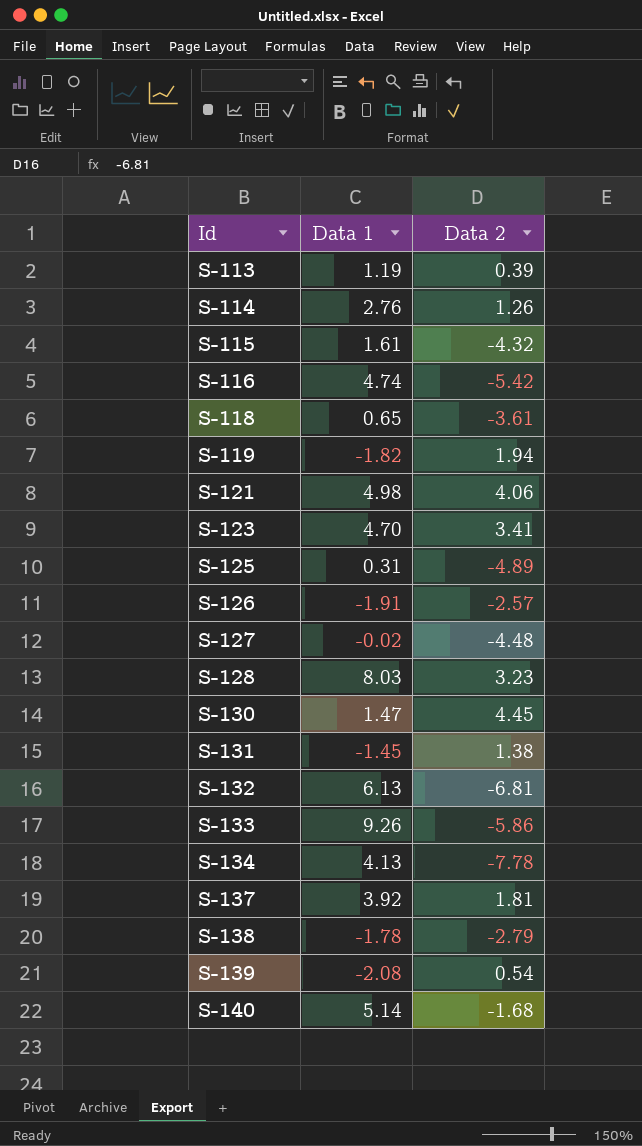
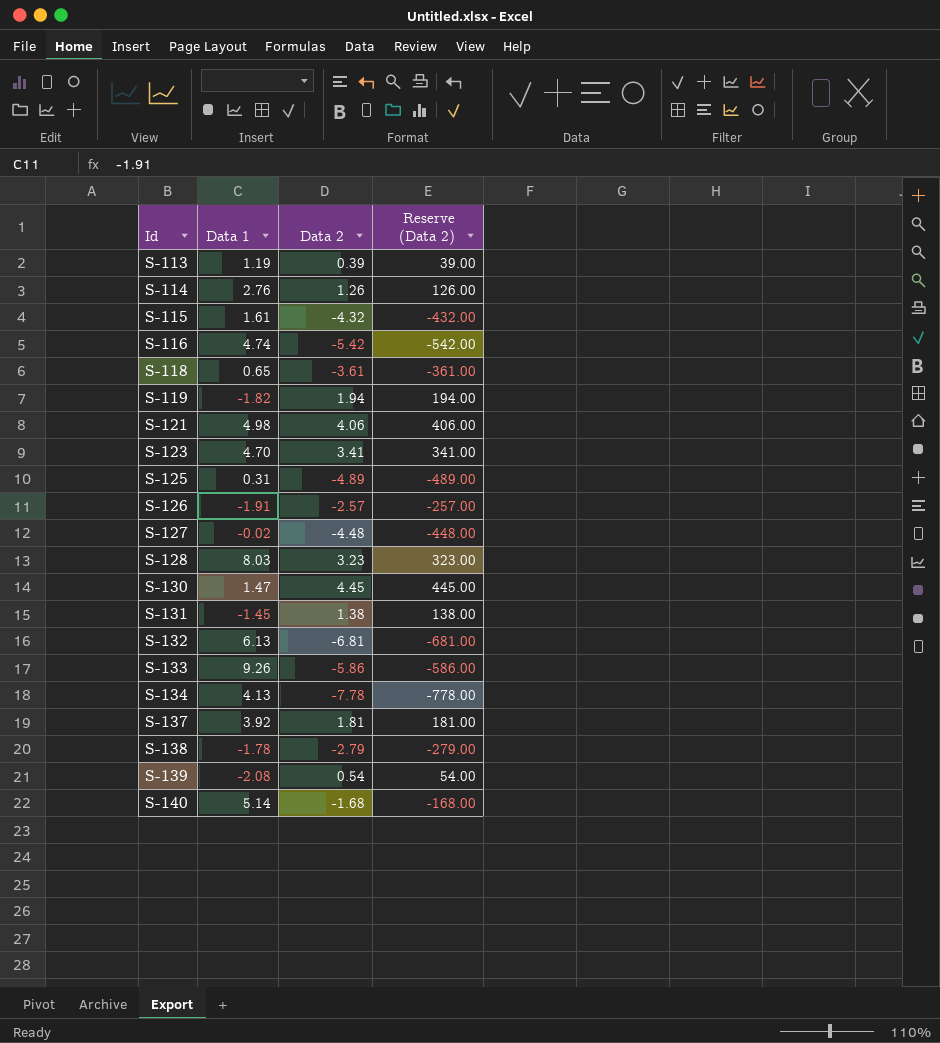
column Reserve (Data 2) | formula: none -> [Data 2] * 100

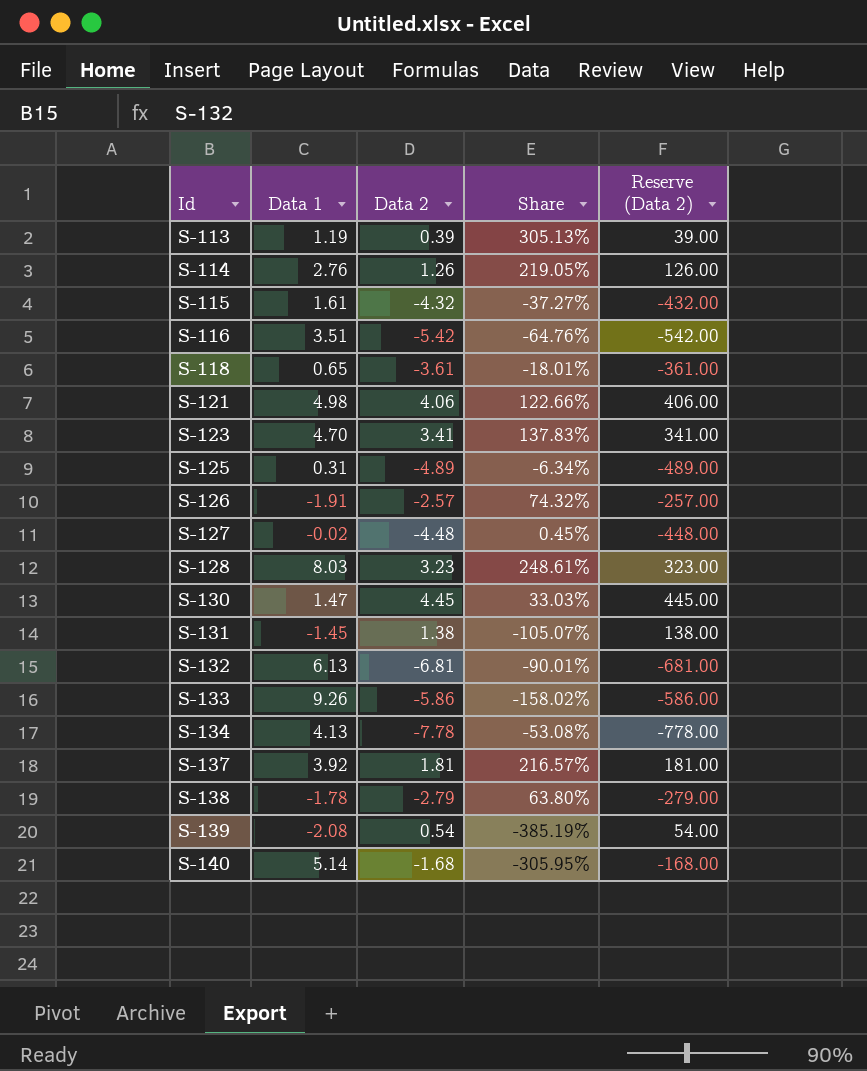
column Share | formula: none -> [Data 1] / [Data 2]
row S-119: -1.82 | 1.94 | 194.00 -> none
S-116 | Data 1: 4.74 -> 3.51

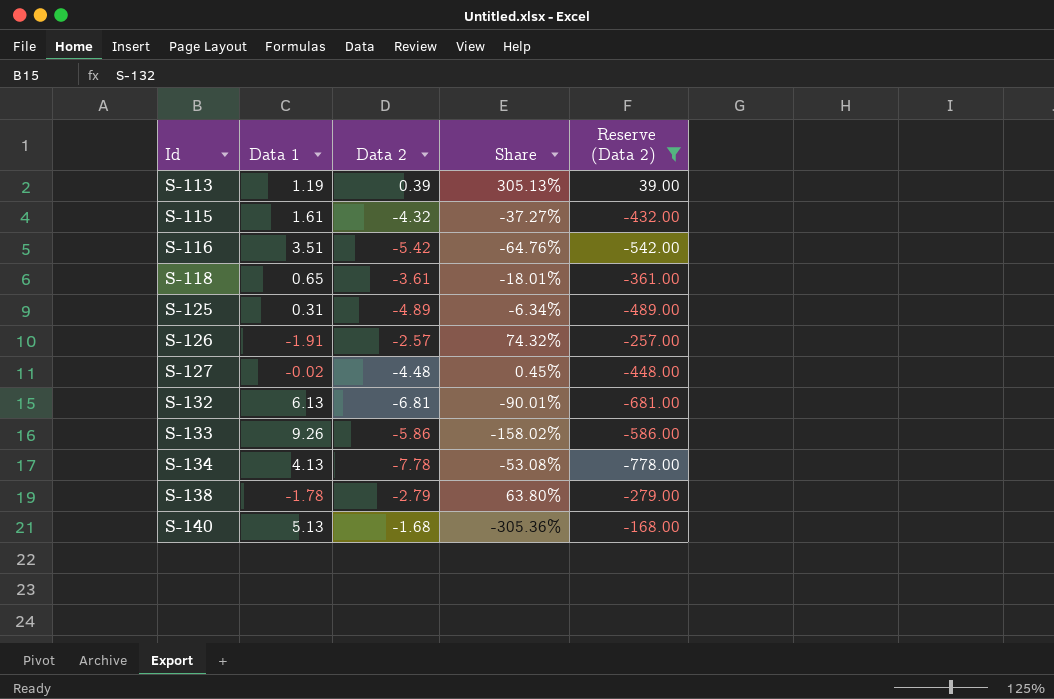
filter: none -> Reserve (Data 2) <= 39.00
S-140 | Data 1: 5.14 -> 5.13
S-140 | Share: -305.95% -> -305.36%

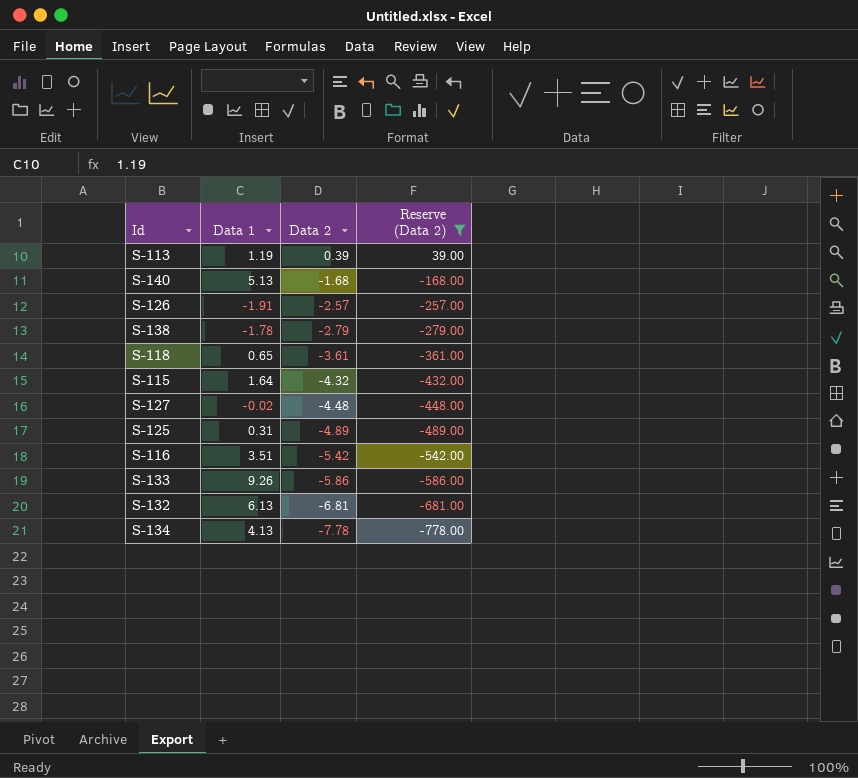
row order: Id ascending -> Data 2 descending
column Share | formula: [Data 1] / [Data 2] -> none
S-115 | Data 1: 1.61 -> 1.64

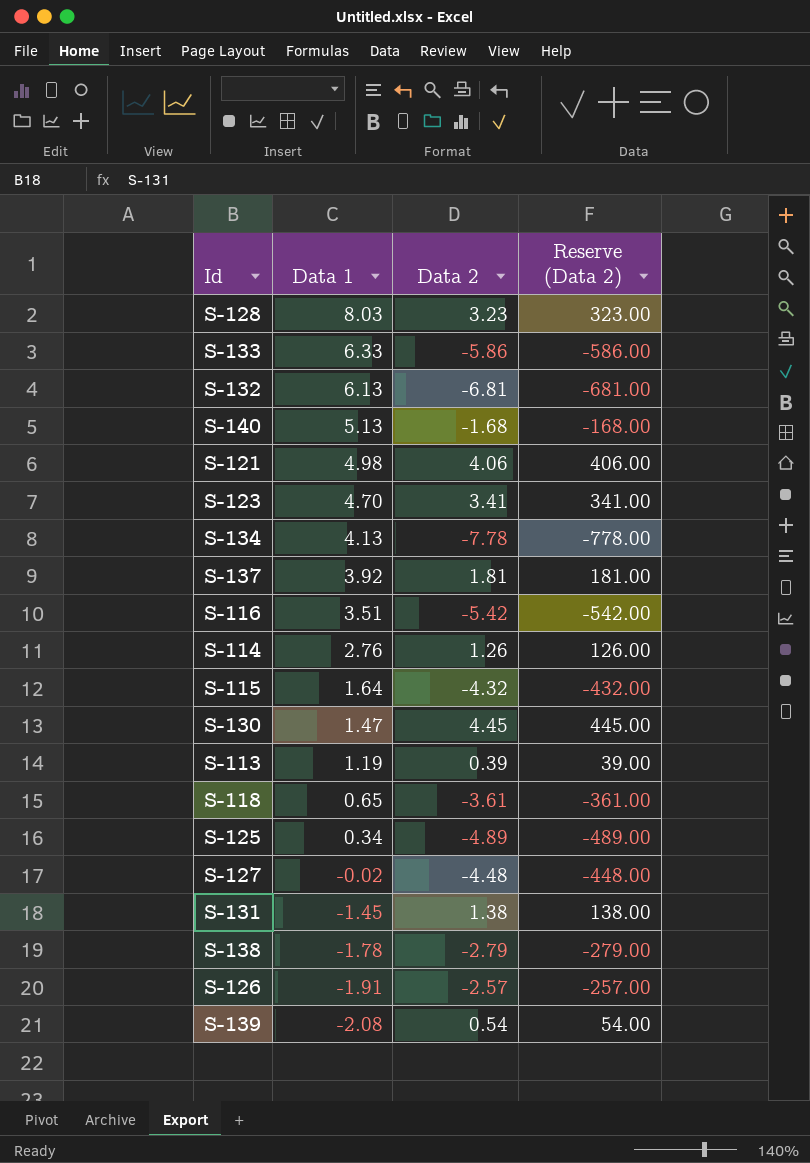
filter: Reserve (Data 2) <= 39.00 -> none
row order: Data 2 descending -> Data 1 descending
S-133 | Data 1: 9.26 -> 6.33
S-125 | Data 1: 0.31 -> 0.34

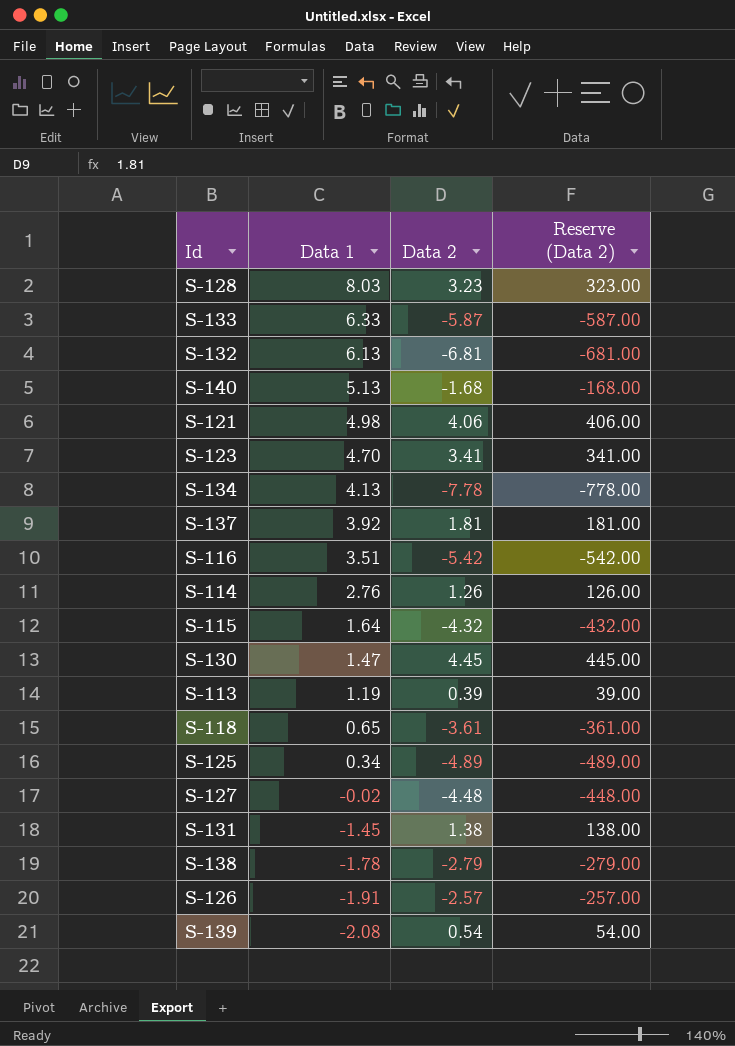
S-133 | Data 2: -5.86 -> -5.87
S-133 | Reserve (Data 2): -586.00 -> -587.00

